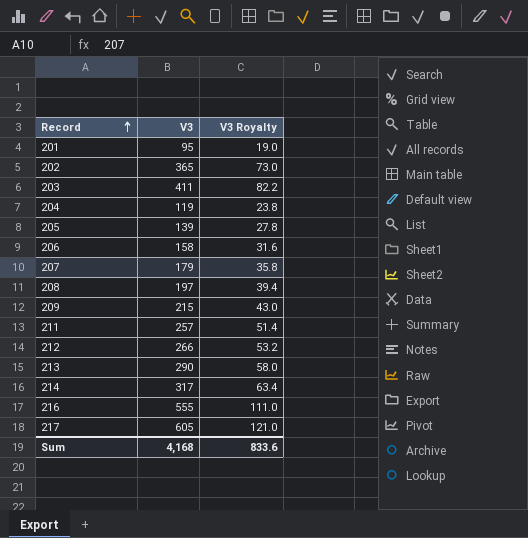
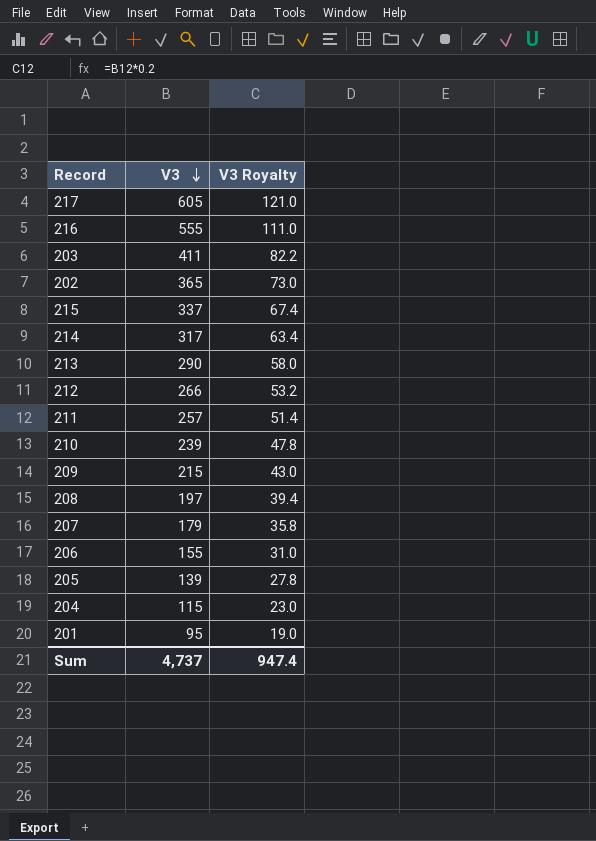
row order: Record ascending -> V3 descending
row 215: none -> 337 | 67.4
row 210: none -> 239 | 47.8
206 | V3: 158 -> 155
206 | V3 Royalty: 31.6 -> 31.0
204 | V3: 119 -> 115
204 | V3 Royalty: 23.8 -> 23.0
Sum | V3: 4,168 -> 4,737
Sum | V3 Royalty: 833.6 -> 947.4

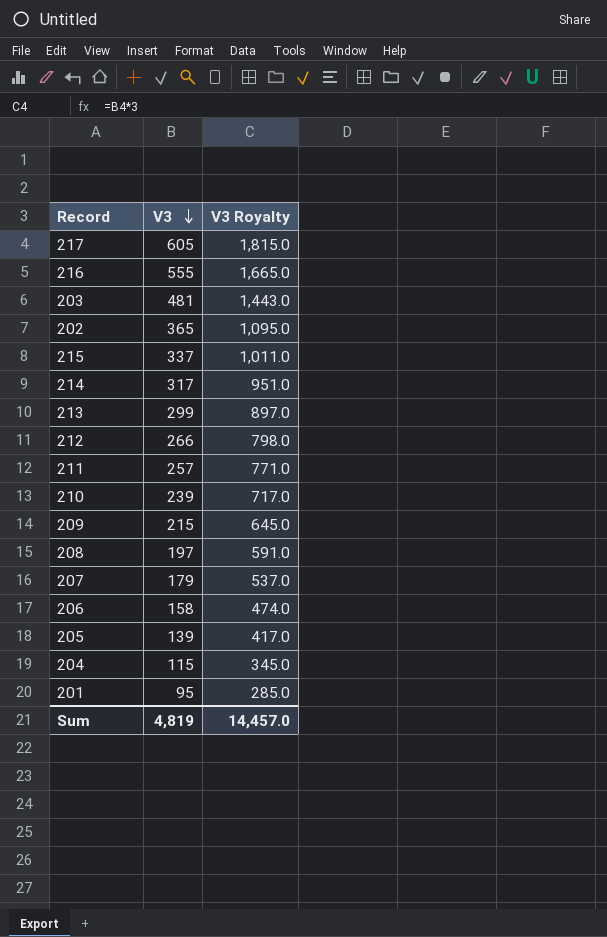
column V3 Royalty | formula: [V3] * 0.2 -> [V3] * 3
203 | V3: 411 -> 481
213 | V3: 290 -> 299
206 | V3: 155 -> 158
Sum | V3: 4,737 -> 4,819
Sum | V3 Royalty: 947.4 -> 14,457.0

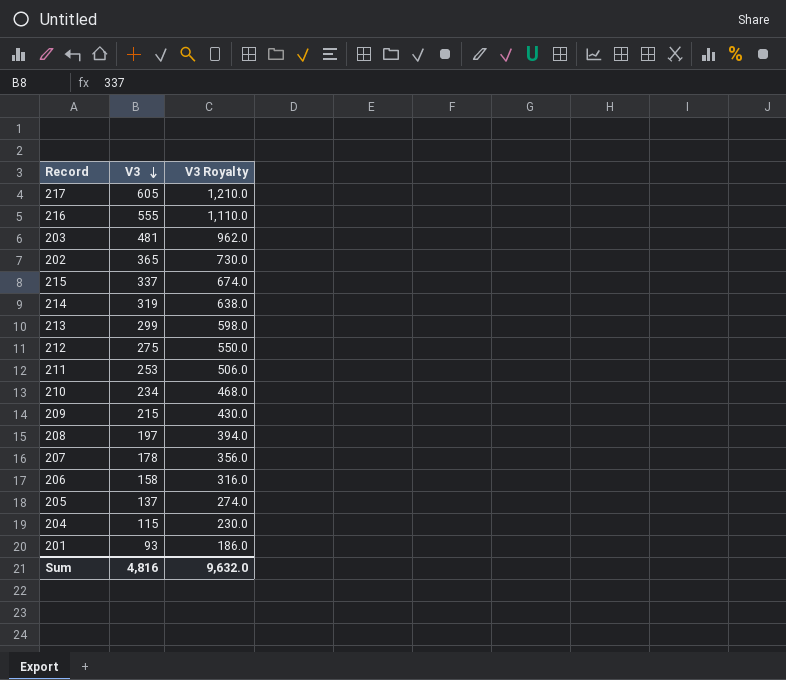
column V3 Royalty | formula: [V3] * 3 -> [V3] * 2
214 | V3: 317 -> 319
212 | V3: 266 -> 275
211 | V3: 257 -> 253
210 | V3: 239 -> 234
207 | V3: 179 -> 178
205 | V3: 139 -> 137
201 | V3: 95 -> 93
Sum | V3: 4,819 -> 4,816
Sum | V3 Royalty: 14,457.0 -> 9,632.0

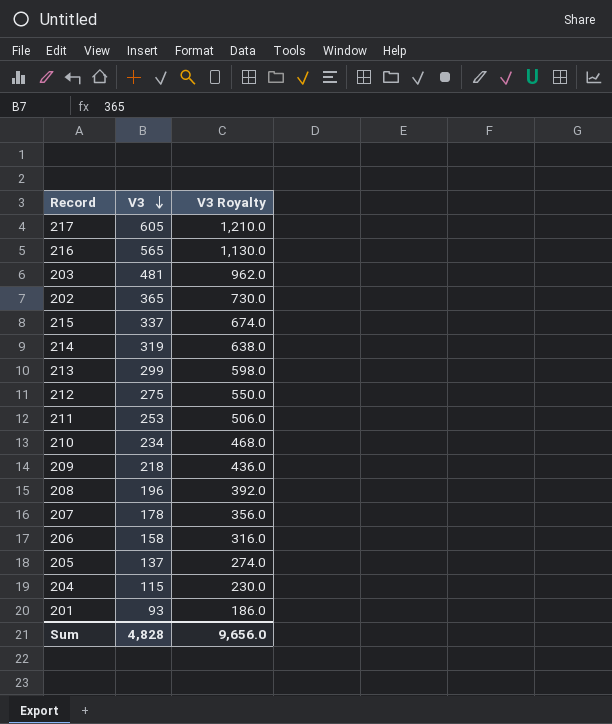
216 | V3: 555 -> 565
216 | V3 Royalty: 1,110.0 -> 1,130.0
209 | V3: 215 -> 218
209 | V3 Royalty: 430.0 -> 436.0
208 | V3: 197 -> 196
208 | V3 Royalty: 394.0 -> 392.0
Sum | V3: 4,816 -> 4,828
Sum | V3 Royalty: 9,632.0 -> 9,656.0

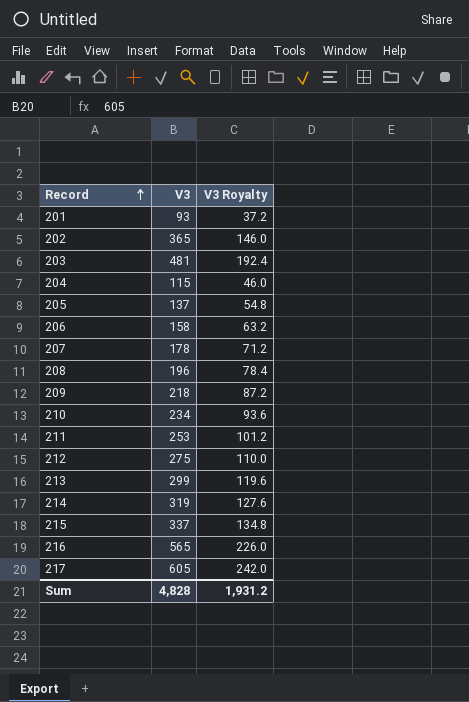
row order: V3 descending -> Record ascending
column V3 Royalty | formula: [V3] * 2 -> [V3] * 0.4
Sum | V3 Royalty: 9,656.0 -> 1,931.2

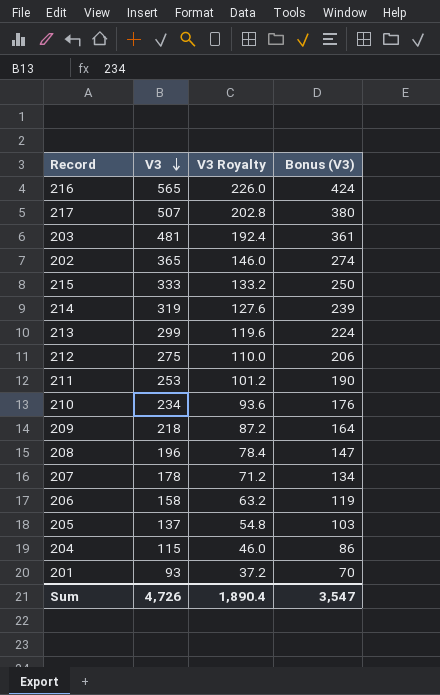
row order: Record ascending -> V3 descending
column Bonus (V3) | formula: none -> [V3] * 0.75
217 | V3: 605 -> 507
217 | V3 Royalty: 242.0 -> 202.8
215 | V3: 337 -> 333
215 | V3 Royalty: 134.8 -> 133.2
Sum | V3: 4,828 -> 4,726
Sum | V3 Royalty: 1,931.2 -> 1,890.4

